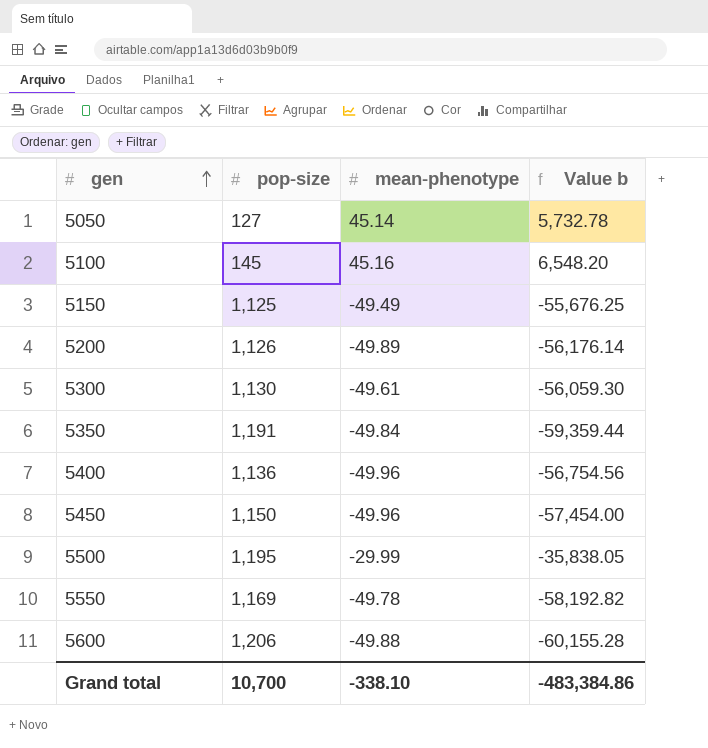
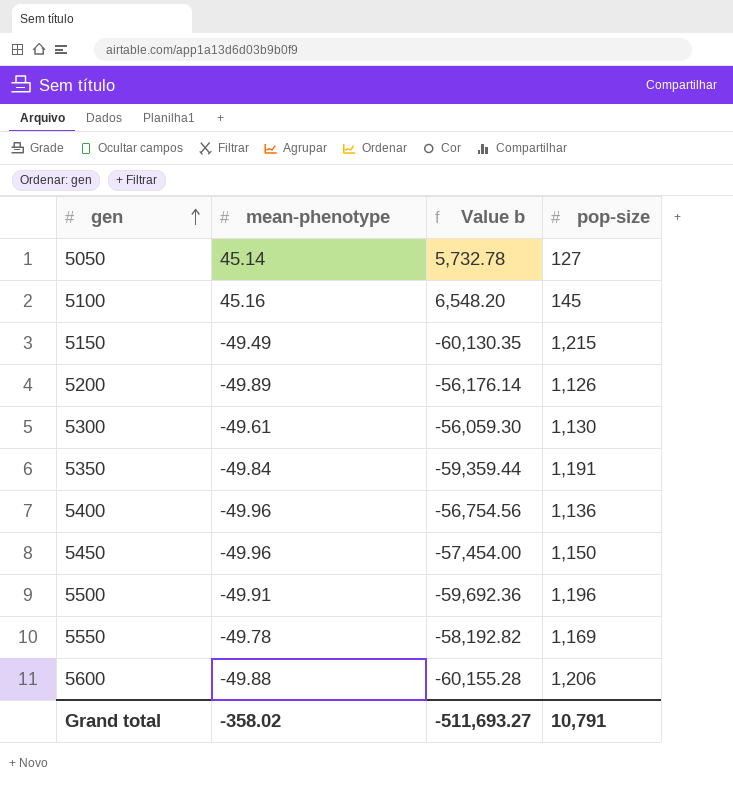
column pop-size | position: 2 -> 4
5150 | Value b: -55,676.25 -> -60,130.35
5150 | pop-size: 1,125 -> 1,215
5500 | mean-phenotype: -29.99 -> -49.91
5500 | Value b: -35,838.05 -> -59,692.36
5500 | pop-size: 1,195 -> 1,196
Grand total | mean-phenotype: -338.10 -> -358.02
Grand total | Value b: -483,384.86 -> -511,693.27
Grand total | pop-size: 10,700 -> 10,791

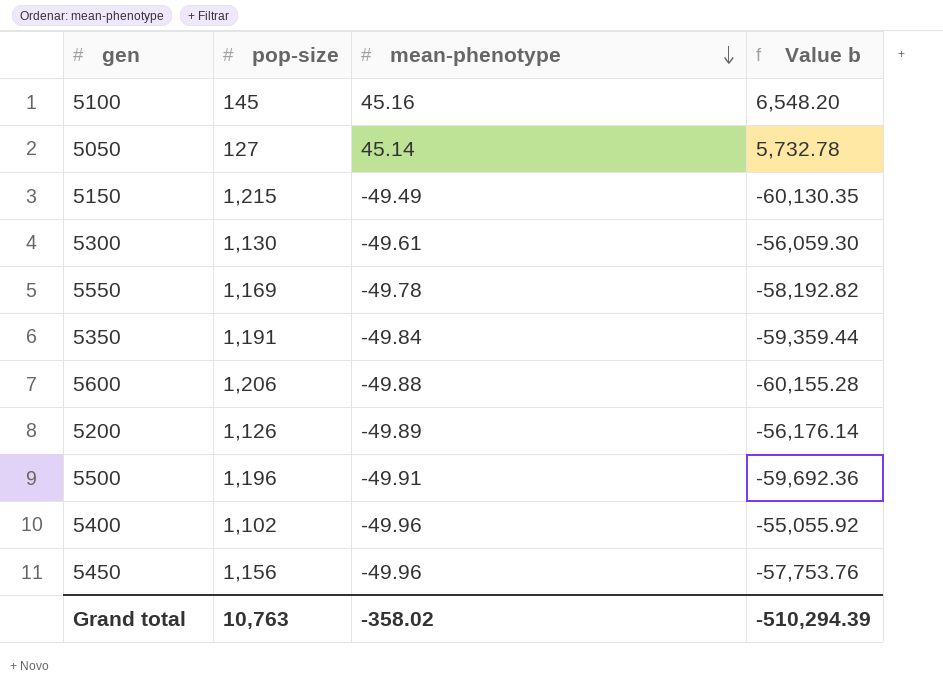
row order: gen ascending -> mean-phenotype descending
column pop-size | position: 4 -> 2
5400 | pop-size: 1,136 -> 1,102
5400 | Value b: -56,754.56 -> -55,055.92
5450 | pop-size: 1,150 -> 1,156
5450 | Value b: -57,454.00 -> -57,753.76
Grand total | pop-size: 10,791 -> 10,763
Grand total | Value b: -511,693.27 -> -510,294.39

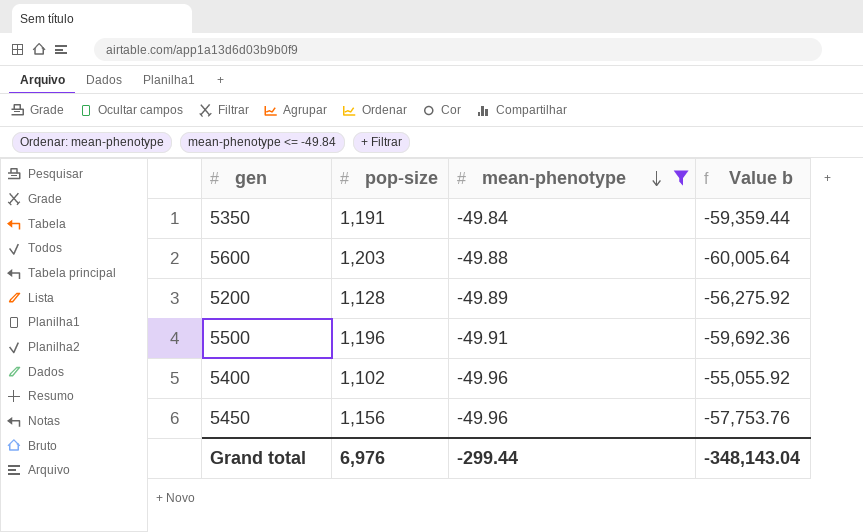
filter: none -> mean-phenotype <= -49.84
5600 | pop-size: 1,206 -> 1,203
5600 | Value b: -60,155.28 -> -60,005.64
5200 | pop-size: 1,126 -> 1,128
5200 | Value b: -56,176.14 -> -56,275.92
Grand total | pop-size: 10,763 -> 6,976
Grand total | mean-phenotype: -358.02 -> -299.44
Grand total | Value b: -510,294.39 -> -348,143.04

